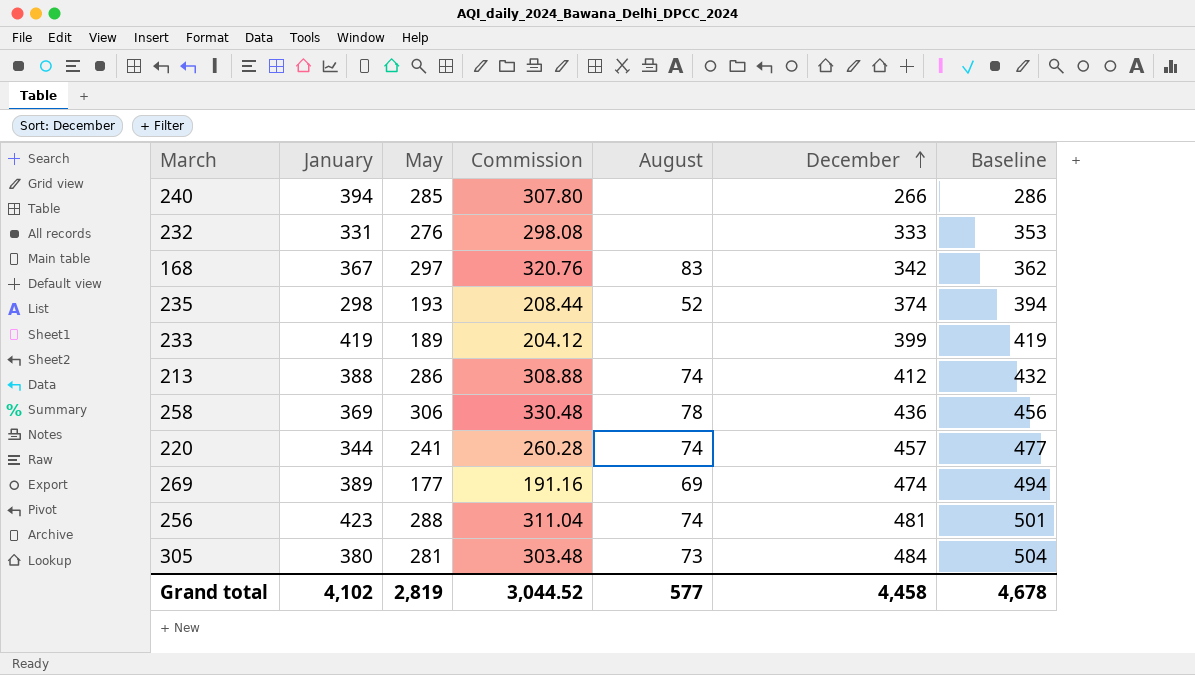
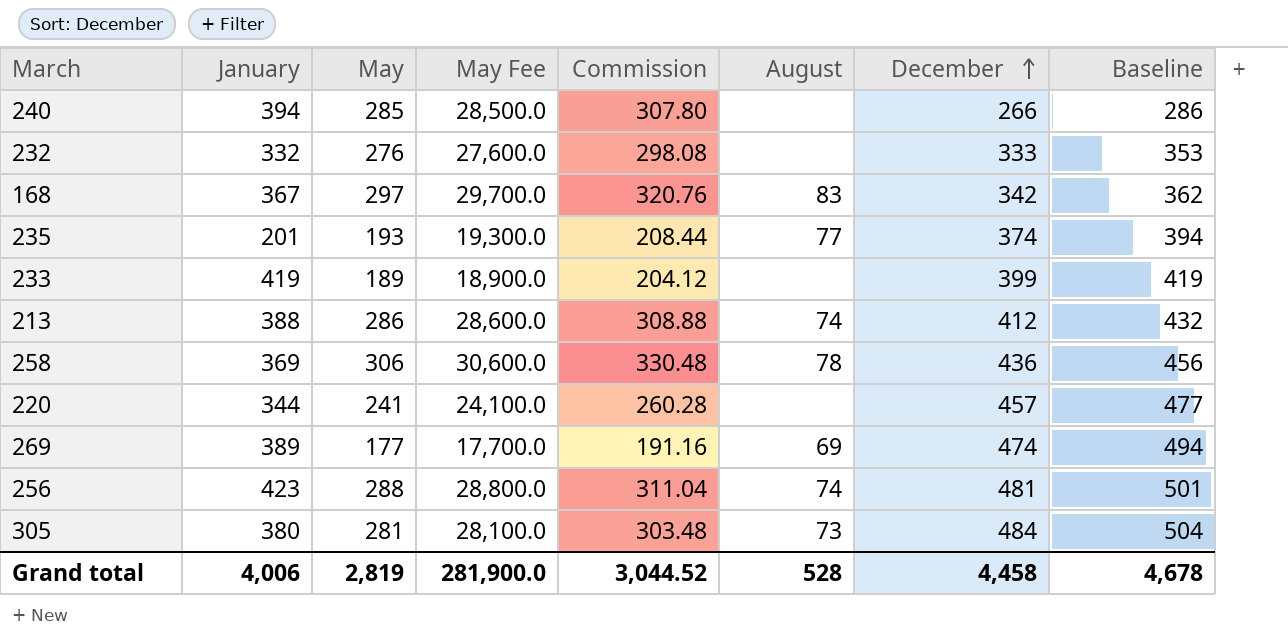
column May Fee | formula: none -> [May] * 100
232 | January: 331 -> 332
235 | January: 298 -> 201
235 | August: 52 -> 77
220 | August: 74 -> none
Grand total | January: 4,102 -> 4,006
Grand total | August: 577 -> 528

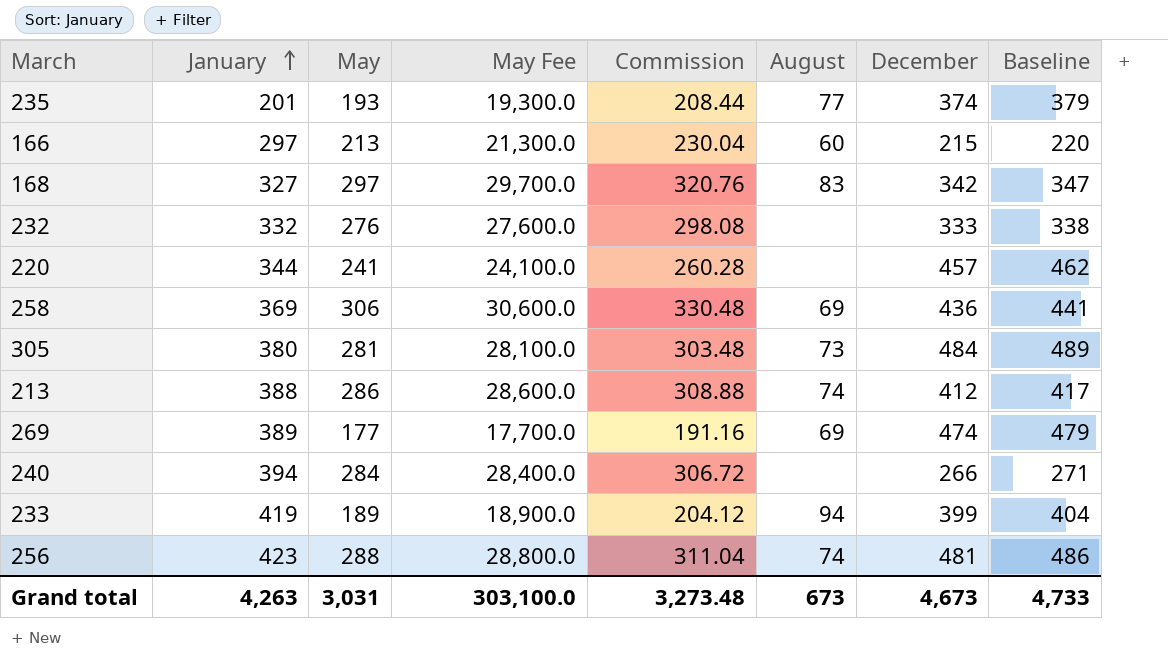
row order: December ascending -> January ascending
column Baseline | formula: [December] + 20 -> [December] + 5
row 166: none -> 297 | 213 | 21,300.0 | 230.04 | 60 | 215 | 220
168 | January: 367 -> 327
258 | August: 78 -> 69
240 | May: 285 -> 284
240 | May Fee: 28,500.0 -> 28,400.0
240 | Commission: 307.80 -> 306.72
233 | August: none -> 94
Grand total | January: 4,006 -> 4,263
Grand total | May: 2,819 -> 3,031
Grand total | May Fee: 281,900.0 -> 303,100.0
Grand total | Commission: 3,044.52 -> 3,273.48
Grand total | August: 528 -> 673
Grand total | December: 4,458 -> 4,673
Grand total | Baseline: 4,678 -> 4,733

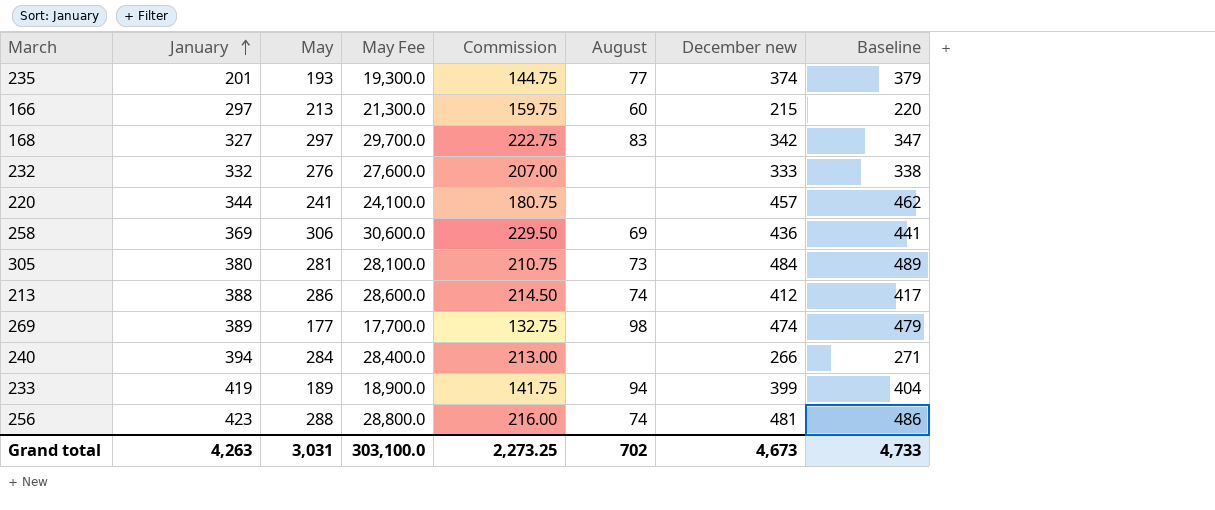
column Commission | formula: [May] * 1.08 -> [May] * 0.75
column name: December -> December new
269 | August: 69 -> 98
Grand total | Commission: 3,273.48 -> 2,273.25
Grand total | August: 673 -> 702

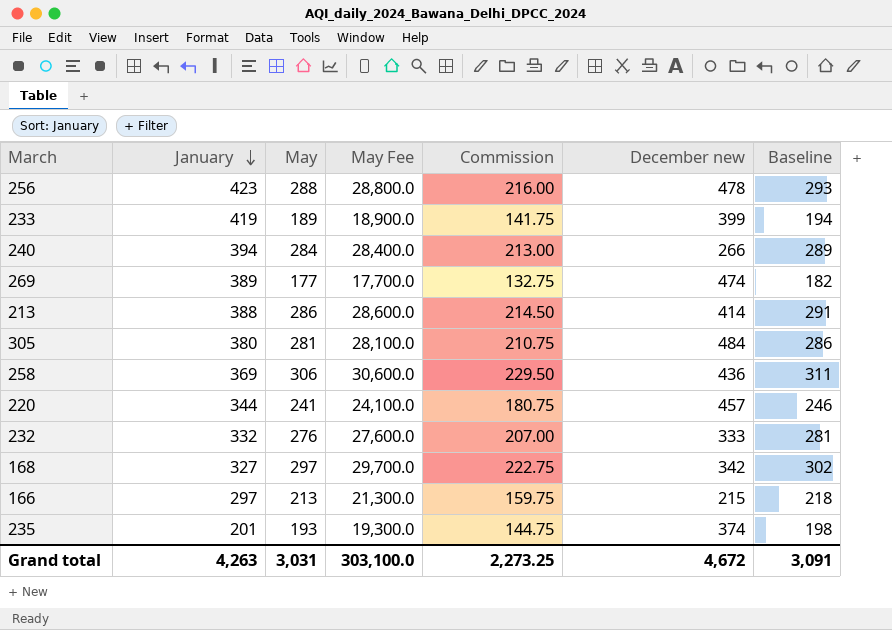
row order: January ascending -> January descending
column August | position: 6 -> none
column Baseline | formula: [December new] + 5 -> [May] + 5
256 | December new: 481 -> 478
213 | December new: 412 -> 414
Grand total | December new: 4,673 -> 4,672
Grand total | Baseline: 4,733 -> 3,091

